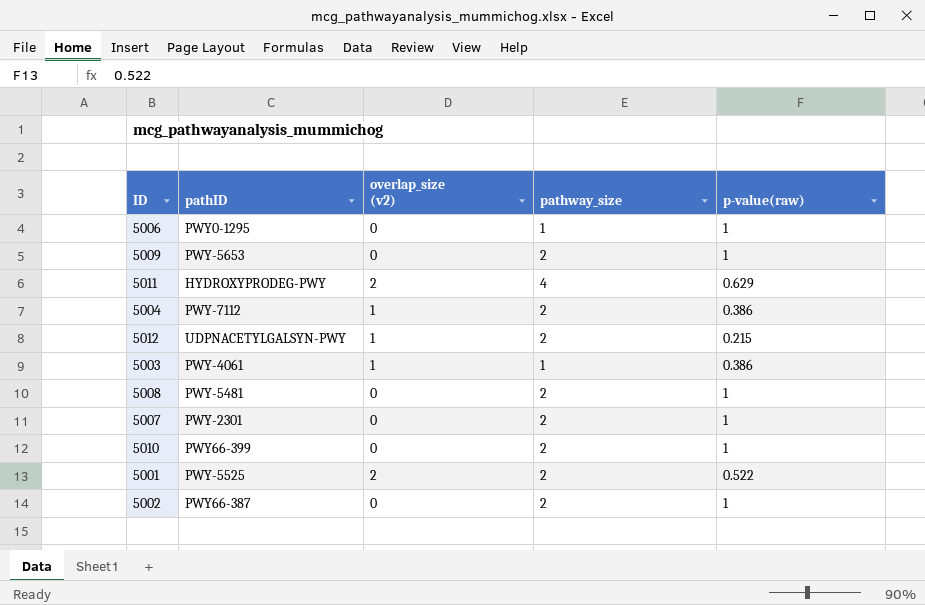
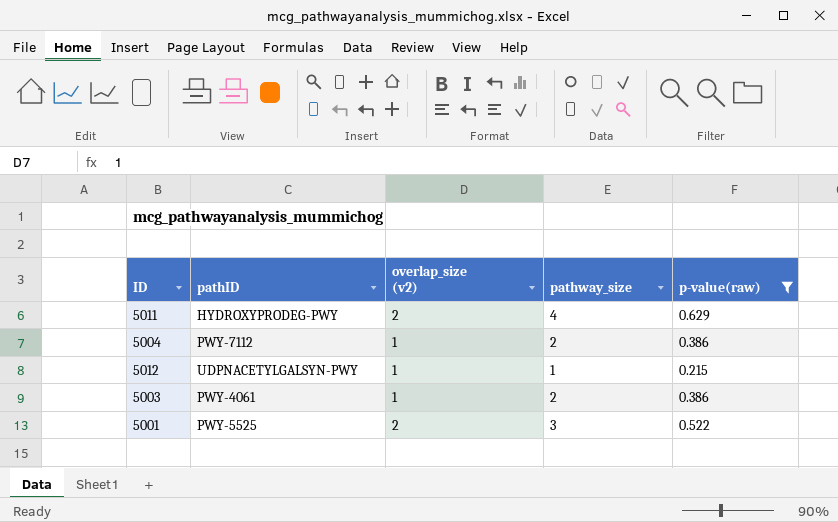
filter: none -> p-value(raw) != 1
5012 | pathway_size: 2 -> 1
5003 | pathway_size: 1 -> 2
5001 | pathway_size: 2 -> 3

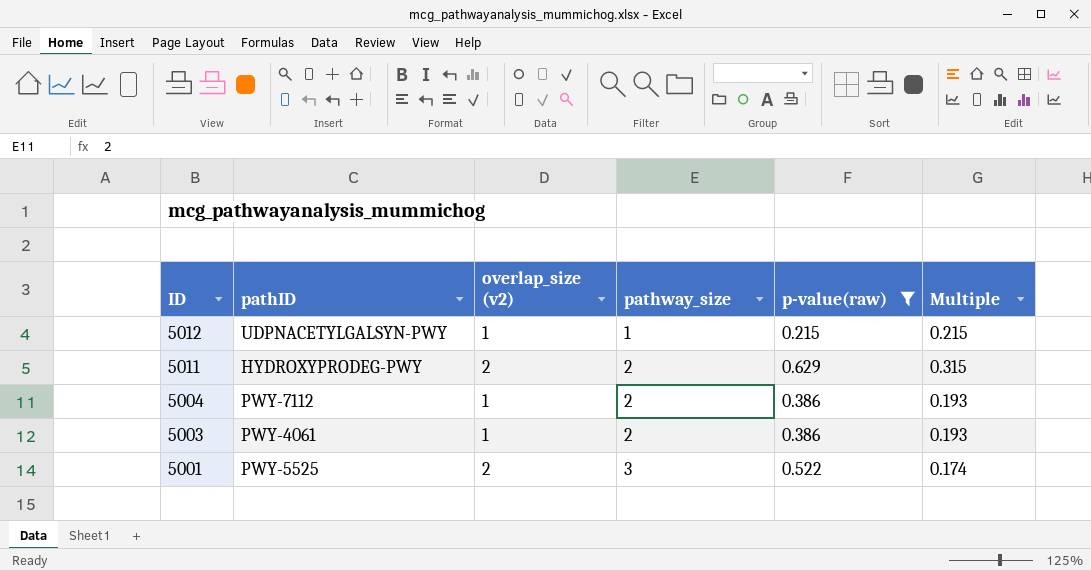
row order: none -> ID descending
column Multiple | formula: none -> [p-value(raw)] / [pathway_size]
5011 | pathway_size: 4 -> 2

